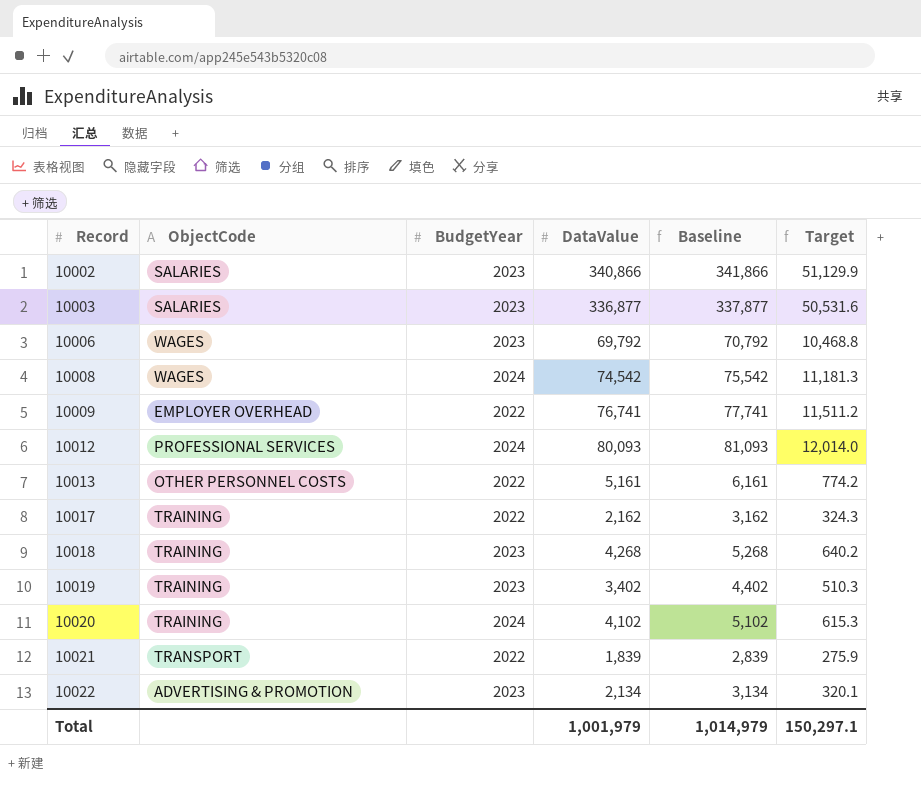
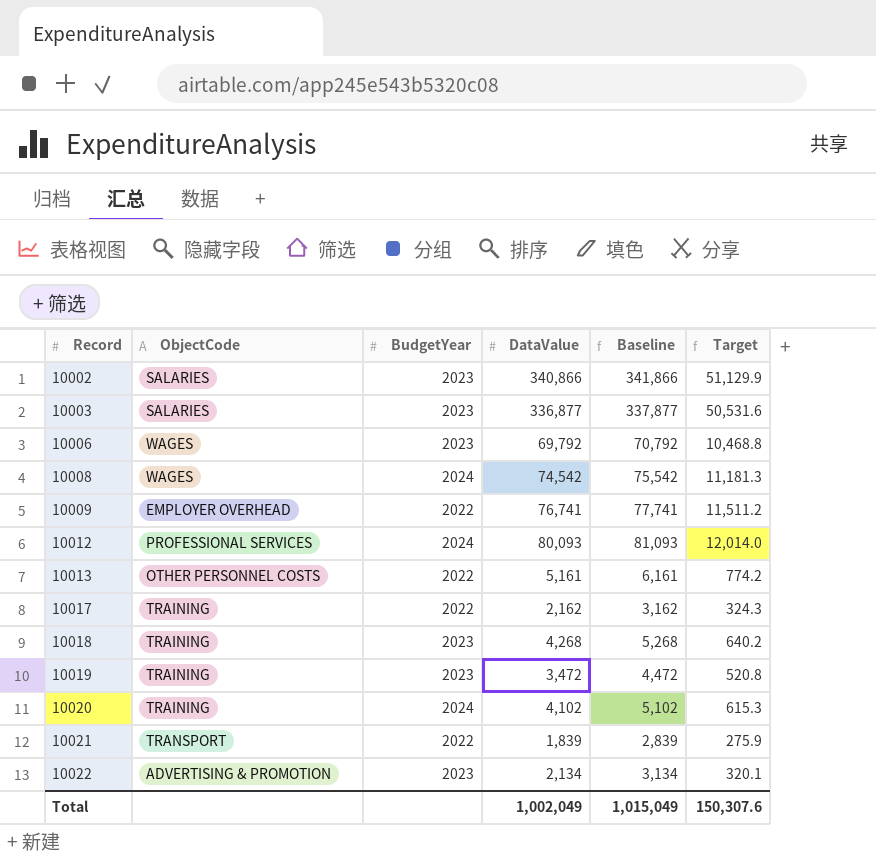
10019 | DataValue: 3,402 -> 3,472
10019 | Baseline: 4,402 -> 4,472
10019 | Target: 510.3 -> 520.8
Total | DataValue: 1,001,979 -> 1,002,049
Total | Baseline: 1,014,979 -> 1,015,049
Total | Target: 150,297.1 -> 150,307.6

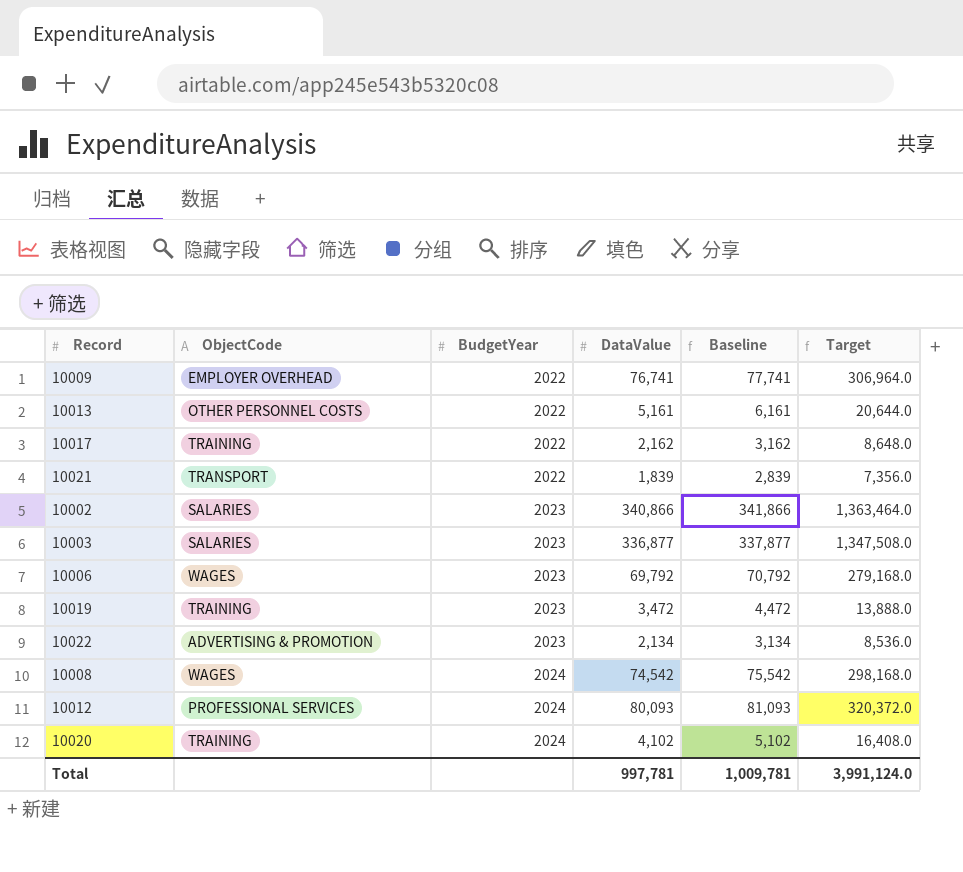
row order: Record ascending -> BudgetYear ascending
column Target | formula: [DataValue] * 0.15 -> [DataValue] * 4
row 10018: TRAINING | 2023 | 4,268 | 5,268 | 640.2 -> none
Total | DataValue: 1,002,049 -> 997,781
Total | Baseline: 1,015,049 -> 1,009,781
Total | Target: 150,307.6 -> 3,991,124.0

